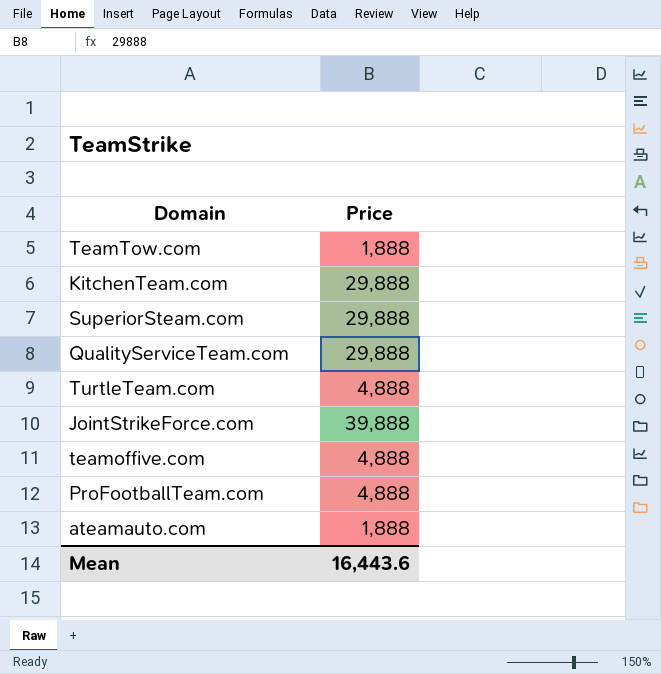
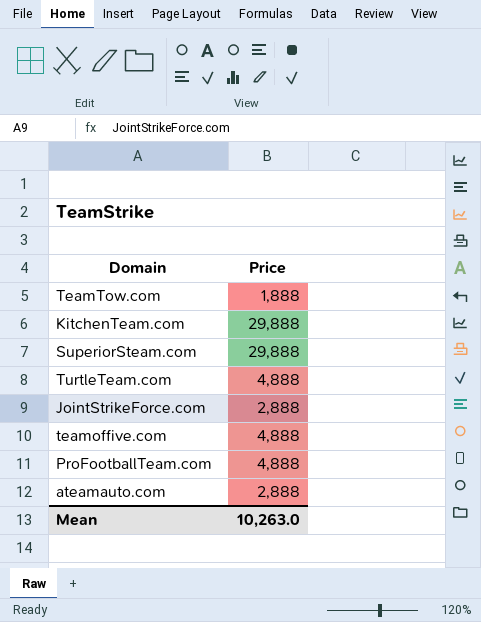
row QualityServiceTeam.com: 29,888 -> none
JointStrikeForce.com | Price: 39,888 -> 2,888
ateamauto.com | Price: 1,888 -> 2,888
Mean | Price: 16,443.6 -> 10,263.0

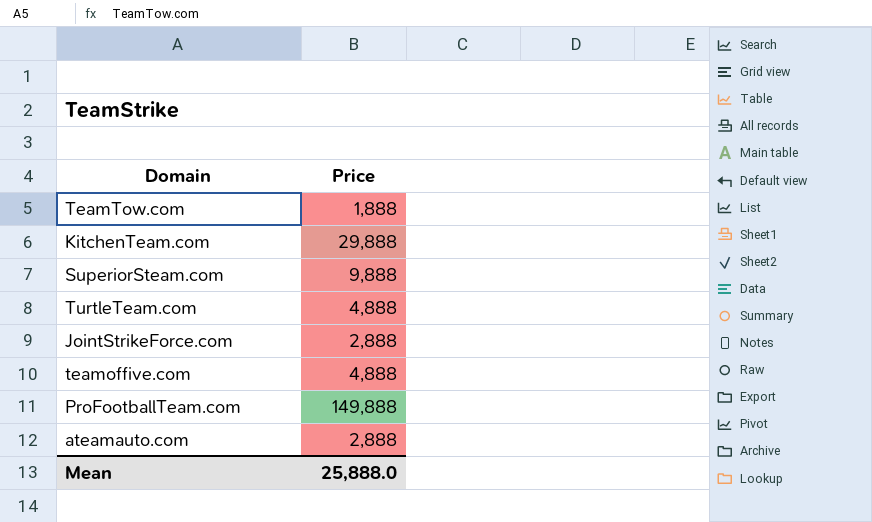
SuperiorSteam.com | Price: 29,888 -> 9,888
ProFootballTeam.com | Price: 4,888 -> 149,888
Mean | Price: 10,263.0 -> 25,888.0

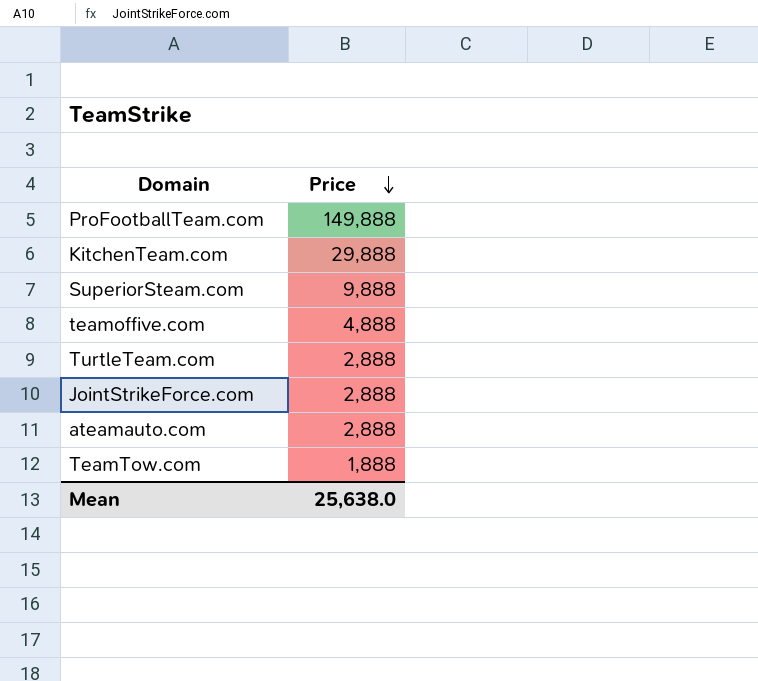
row order: none -> Price descending
TurtleTeam.com | Price: 4,888 -> 2,888
Mean | Price: 25,888.0 -> 25,638.0

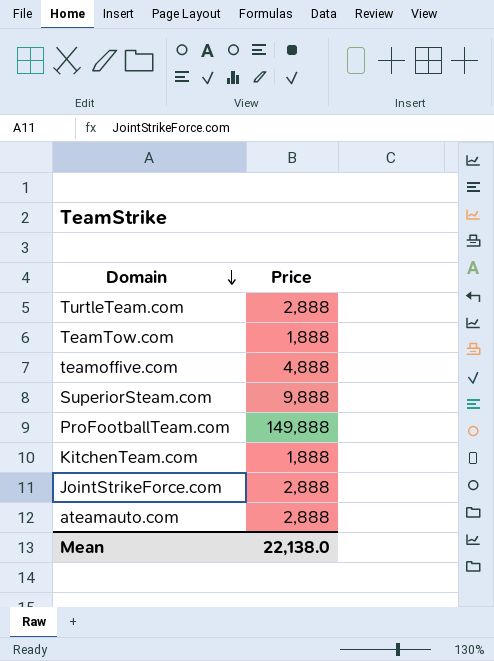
row order: Price descending -> Domain descending
KitchenTeam.com | Price: 29,888 -> 1,888
Mean | Price: 25,638.0 -> 22,138.0

